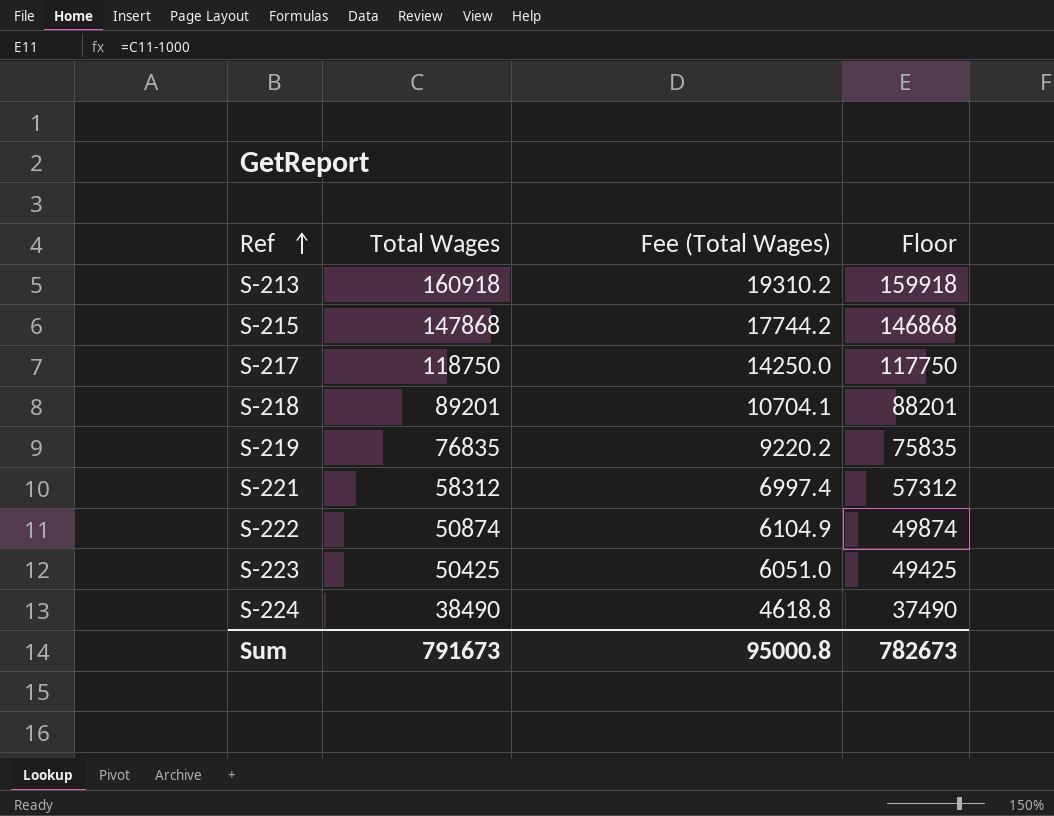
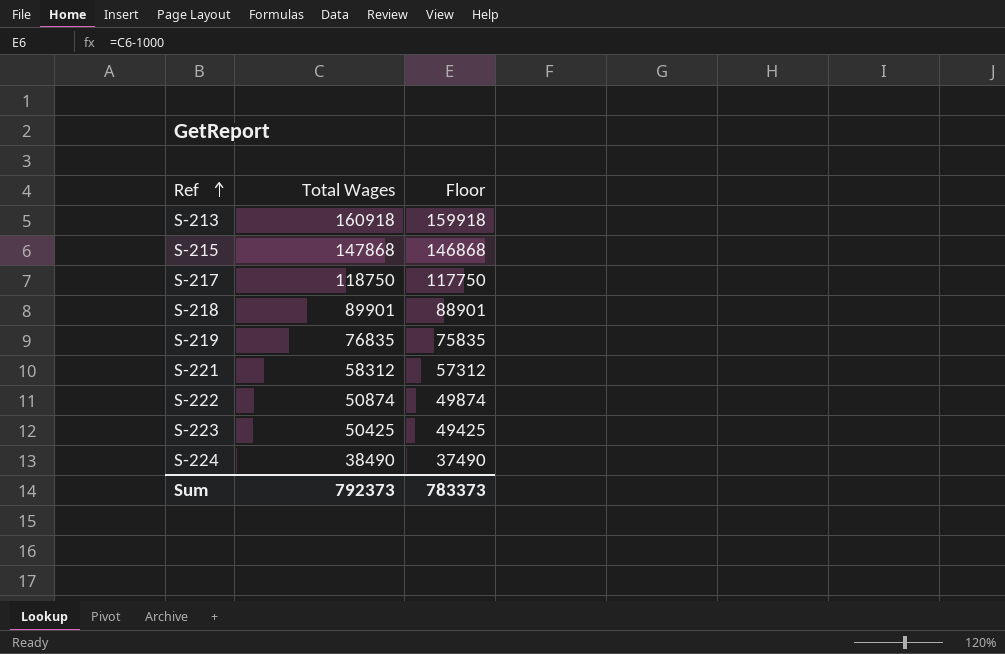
column Fee (Total Wages) | formula: [Total Wages] * 0.12 -> none
S-218 | Total Wages: 89201 -> 89901
S-218 | Floor: 88201 -> 88901
Sum | Total Wages: 791673 -> 792373
Sum | Floor: 782673 -> 783373

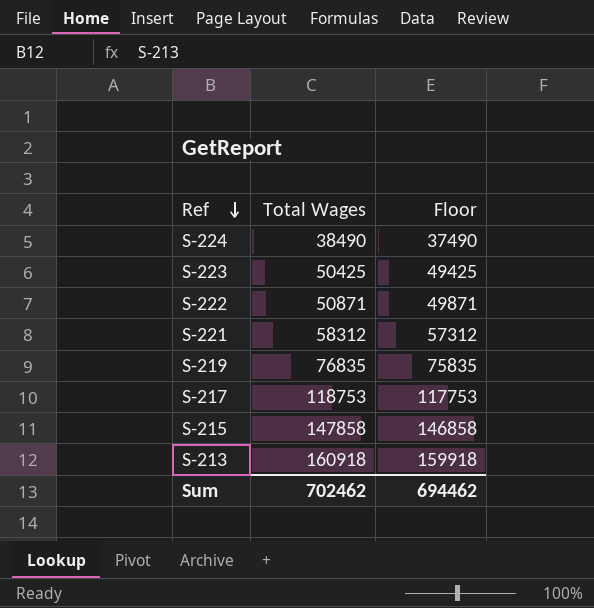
row order: Ref ascending -> Ref descending
row S-218: 89901 | 88901 -> none
S-222 | Total Wages: 50874 -> 50871
S-222 | Floor: 49874 -> 49871
S-217 | Total Wages: 118750 -> 118753
S-217 | Floor: 117750 -> 117753
S-215 | Total Wages: 147868 -> 147858
S-215 | Floor: 146868 -> 146858
Sum | Total Wages: 792373 -> 702462
Sum | Floor: 783373 -> 694462

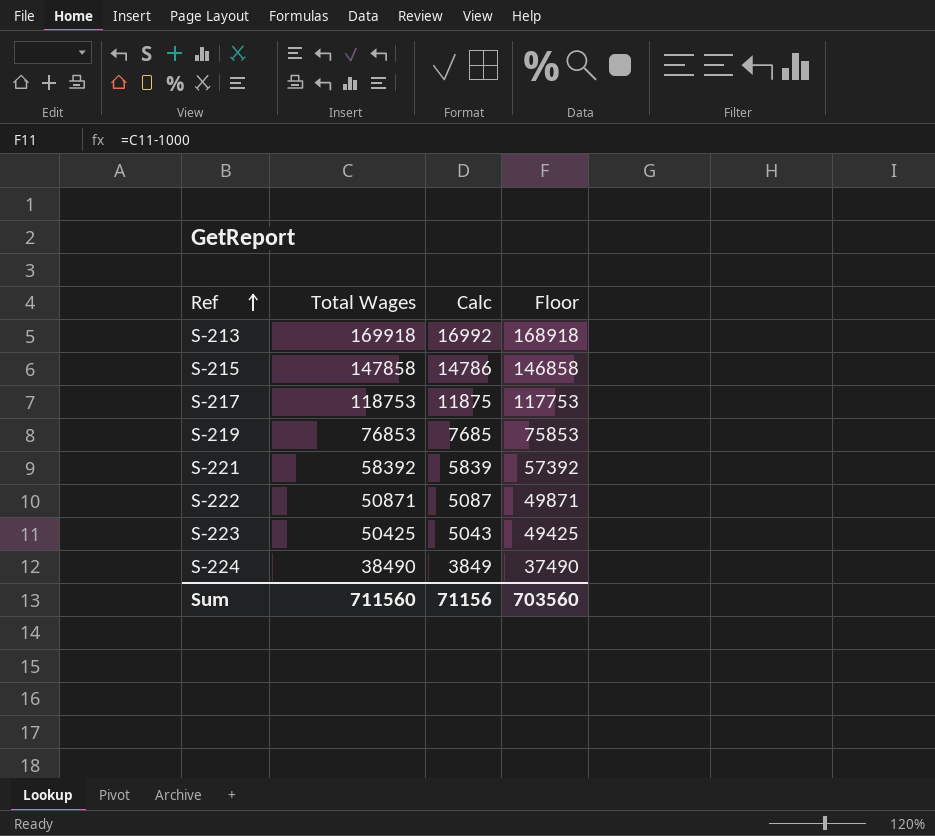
row order: Ref descending -> Ref ascending
column Calc | formula: none -> [Total Wages] * 0.1
S-213 | Total Wages: 160918 -> 169918
S-213 | Floor: 159918 -> 168918
S-219 | Total Wages: 76835 -> 76853
S-219 | Floor: 75835 -> 75853
S-221 | Total Wages: 58312 -> 58392
S-221 | Floor: 57312 -> 57392
Sum | Total Wages: 702462 -> 711560
Sum | Floor: 694462 -> 703560

